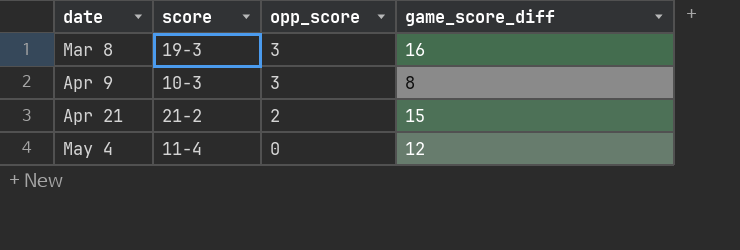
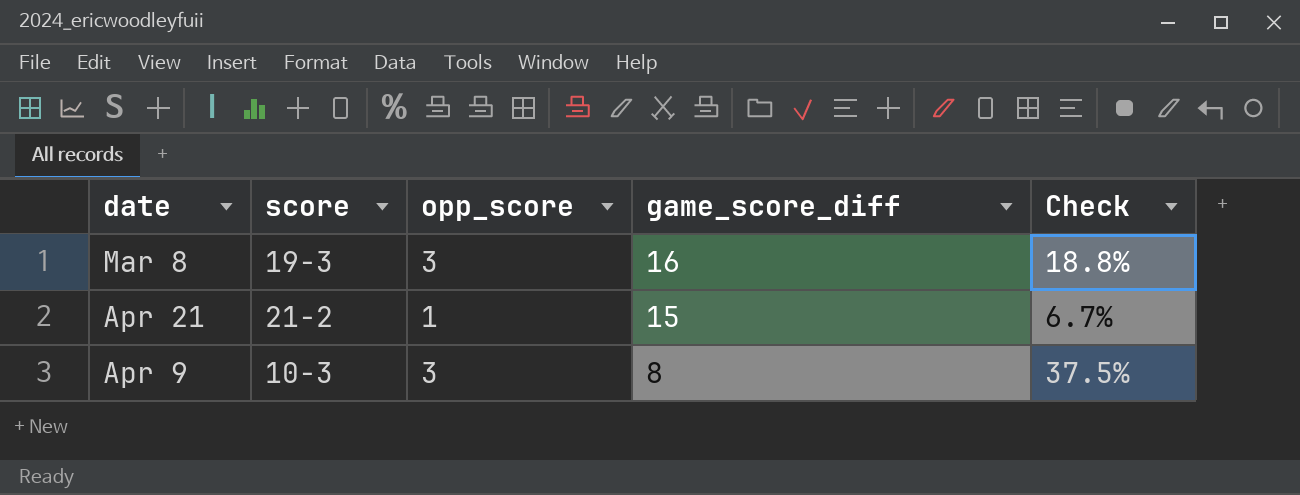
row order: date ascending -> game_score_diff descending
column Check | formula: none -> [opp_score] / [game_score_diff]
row May 4: 11-4 | 0 | 12 -> none
Apr 21 | opp_score: 2 -> 1

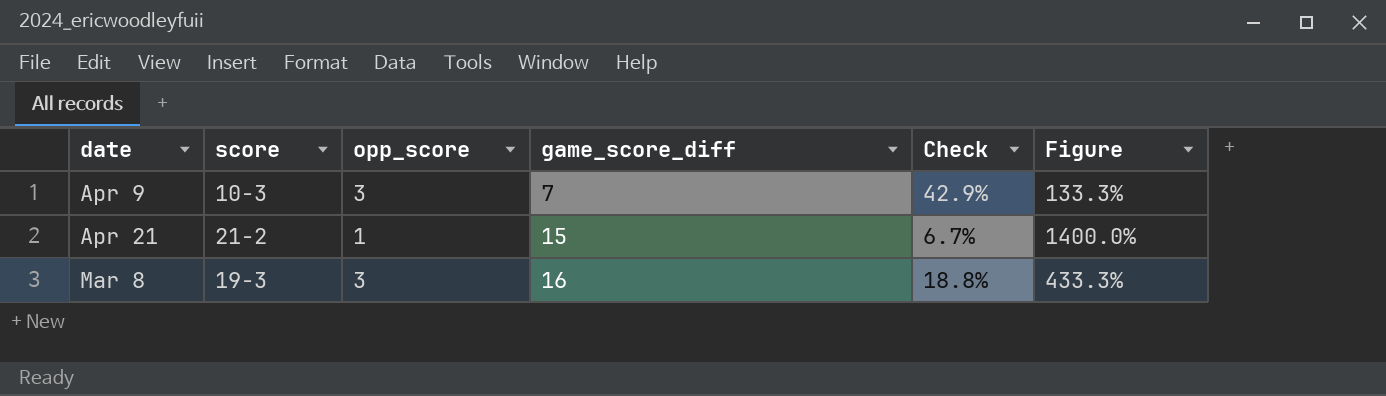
row order: game_score_diff descending -> game_score_diff ascending
column Figure | formula: none -> ([game_score_diff] - [opp_score]) / [opp_score]
Apr 9 | game_score_diff: 8 -> 7
Apr 9 | Check: 37.5% -> 42.9%

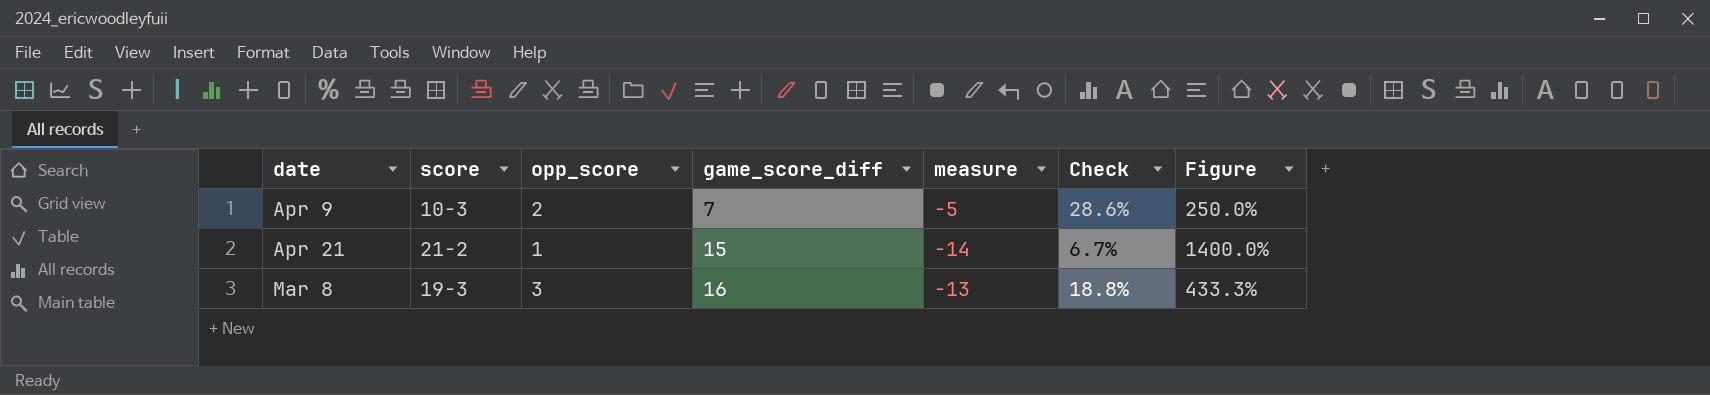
column measure | formula: none -> [opp_score] - [game_score_diff]
Apr 9 | opp_score: 3 -> 2
Apr 9 | Check: 42.9% -> 28.6%
Apr 9 | Figure: 133.3% -> 250.0%

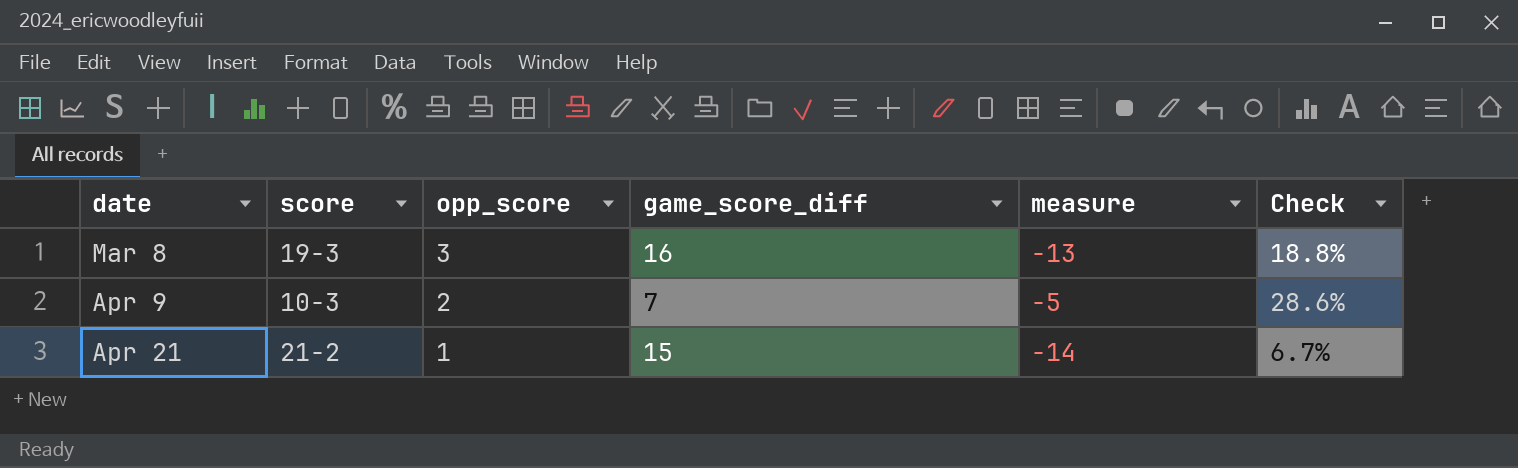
row order: game_score_diff ascending -> date ascending
column Figure | formula: ([game_score_diff] - [opp_score]) / [opp_score] -> none

